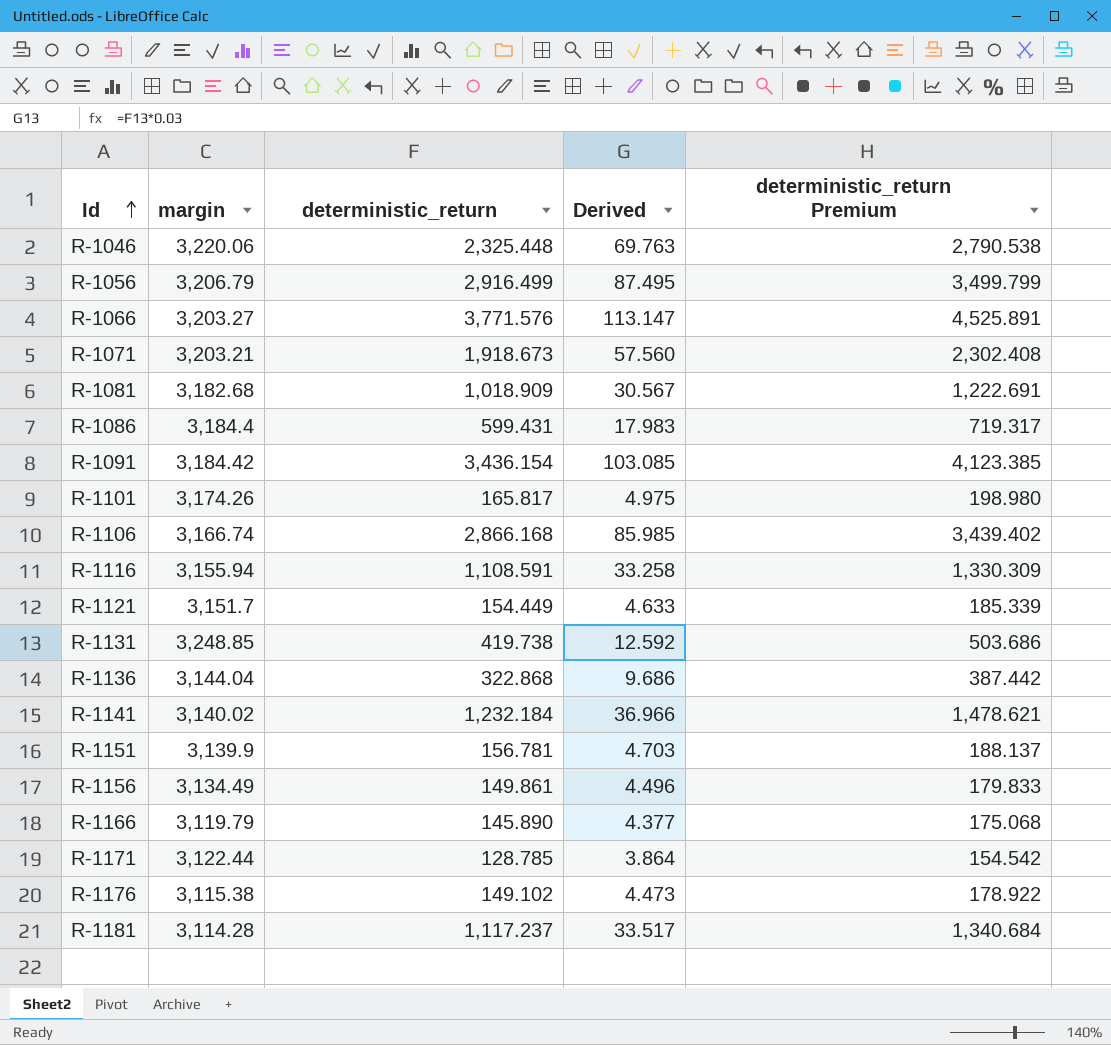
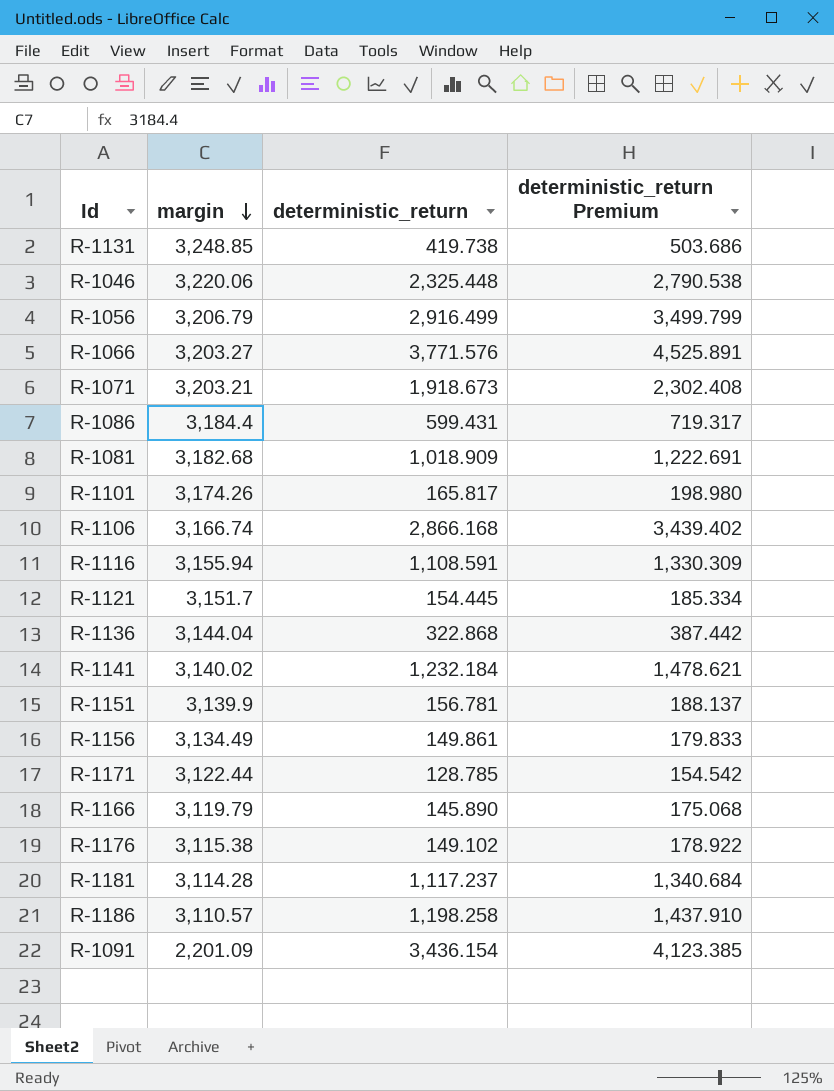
row order: Id ascending -> margin descending
column Derived | formula: [deterministic_return] * 0.03 -> none
R-1121 | deterministic_return: 154.449 -> 154.445
R-1121 | deterministic_return Premium: 185.339 -> 185.334
row R-1186: none -> 3,110.57 | 1,198.258 | 1,437.910
R-1091 | margin: 3,184.42 -> 2,201.09

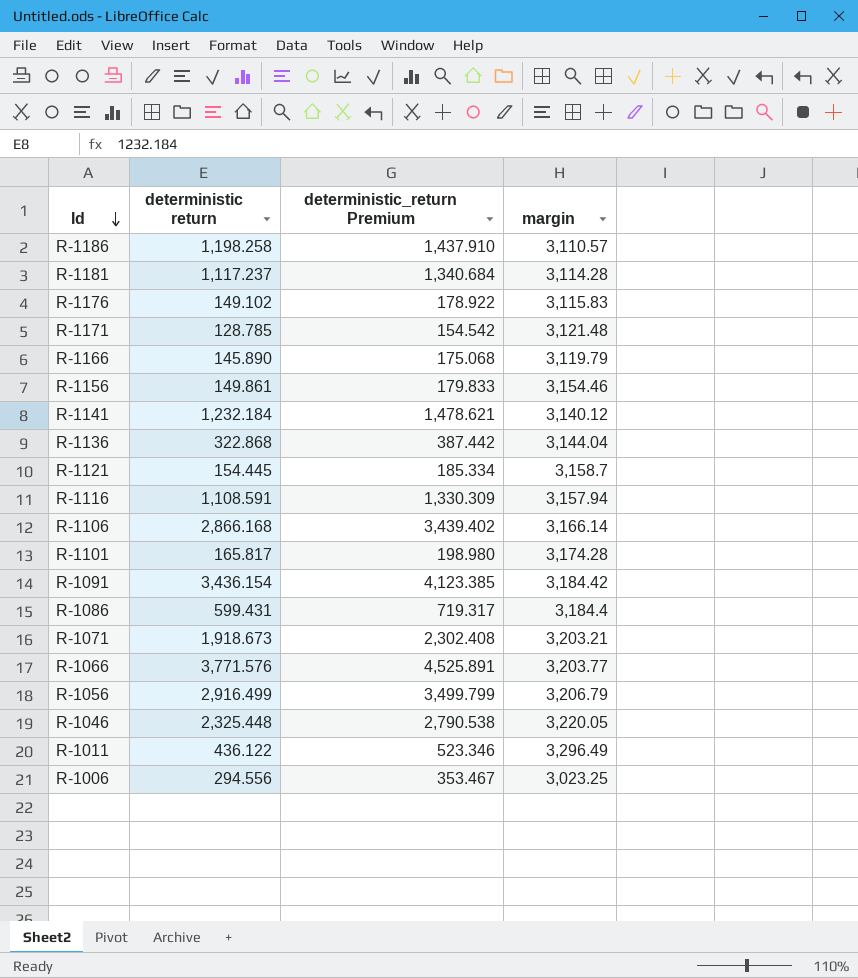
row order: margin descending -> Id descending
column name: deterministic_return -> deterministic return
column margin | position: 2 -> 4
row R-1131: 3,248.85 | 419.738 | 503.686 -> none
row R-1081: 3,182.68 | 1,018.909 | 1,222.691 -> none
row R-1151: 3,139.9 | 156.781 | 188.137 -> none
R-1176 | margin: 3,115.38 -> 3,115.83
R-1171 | margin: 3,122.44 -> 3,121.48
R-1156 | margin: 3,134.49 -> 3,154.46
R-1141 | margin: 3,140.02 -> 3,140.12
R-1121 | margin: 3,151.7 -> 3,158.7
R-1116 | margin: 3,155.94 -> 3,157.94
R-1106 | margin: 3,166.74 -> 3,166.14
R-1101 | margin: 3,174.26 -> 3,174.28
R-1091 | margin: 2,201.09 -> 3,184.42
R-1066 | margin: 3,203.27 -> 3,203.77
R-1046 | margin: 3,220.06 -> 3,220.05
row R-1011: none -> 436.122 | 523.346 | 3,296.49
row R-1006: none -> 294.556 | 353.467 | 3,023.25

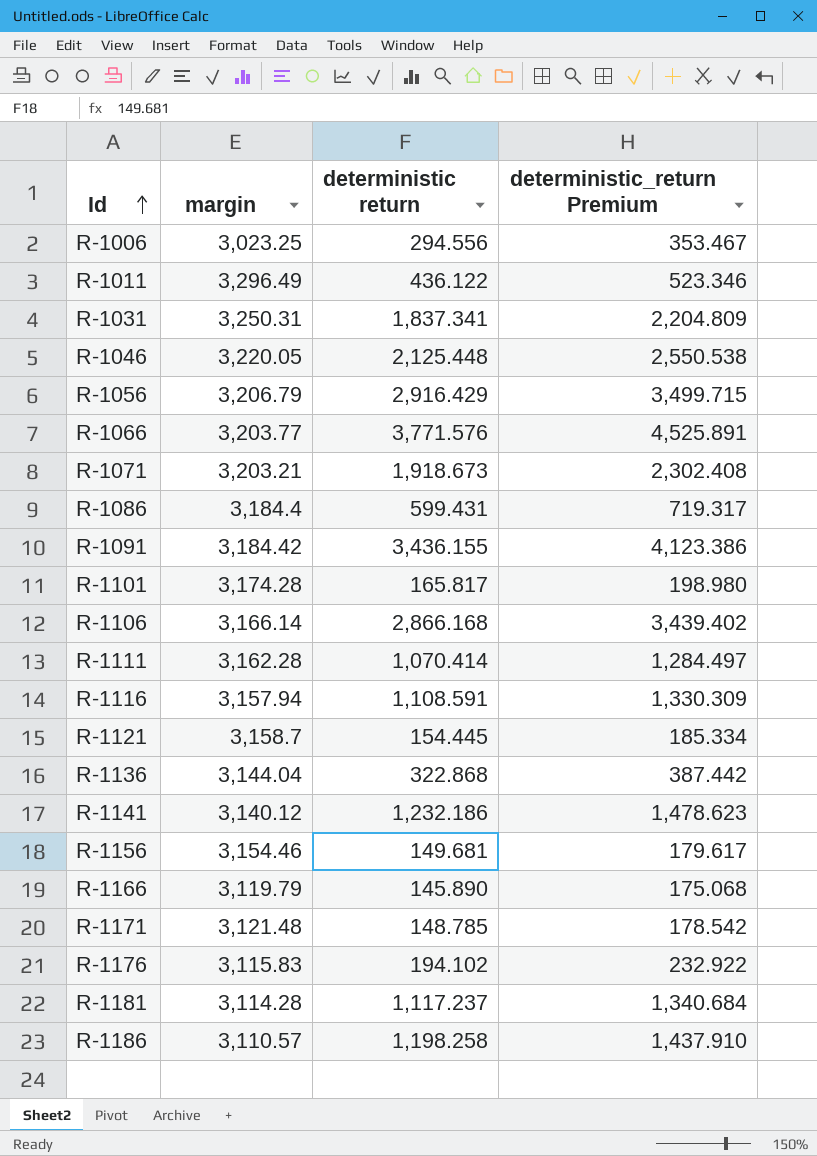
row order: Id descending -> Id ascending
column margin | position: 4 -> 2
row R-1031: none -> 3,250.31 | 1,837.341 | 2,204.809
R-1046 | deterministic return: 2,325.448 -> 2,125.448
R-1046 | deterministic_return Premium: 2,790.538 -> 2,550.538
R-1056 | deterministic return: 2,916.499 -> 2,916.429
R-1056 | deterministic_return Premium: 3,499.799 -> 3,499.715
R-1091 | deterministic return: 3,436.154 -> 3,436.155
R-1091 | deterministic_return Premium: 4,123.385 -> 4,123.386
row R-1111: none -> 3,162.28 | 1,070.414 | 1,284.497
R-1141 | deterministic return: 1,232.184 -> 1,232.186
R-1141 | deterministic_return Premium: 1,478.621 -> 1,478.623
R-1156 | deterministic return: 149.861 -> 149.681
R-1156 | deterministic_return Premium: 179.833 -> 179.617
R-1171 | deterministic return: 128.785 -> 148.785
R-1171 | deterministic_return Premium: 154.542 -> 178.542
R-1176 | deterministic return: 149.102 -> 194.102
R-1176 | deterministic_return Premium: 178.922 -> 232.922

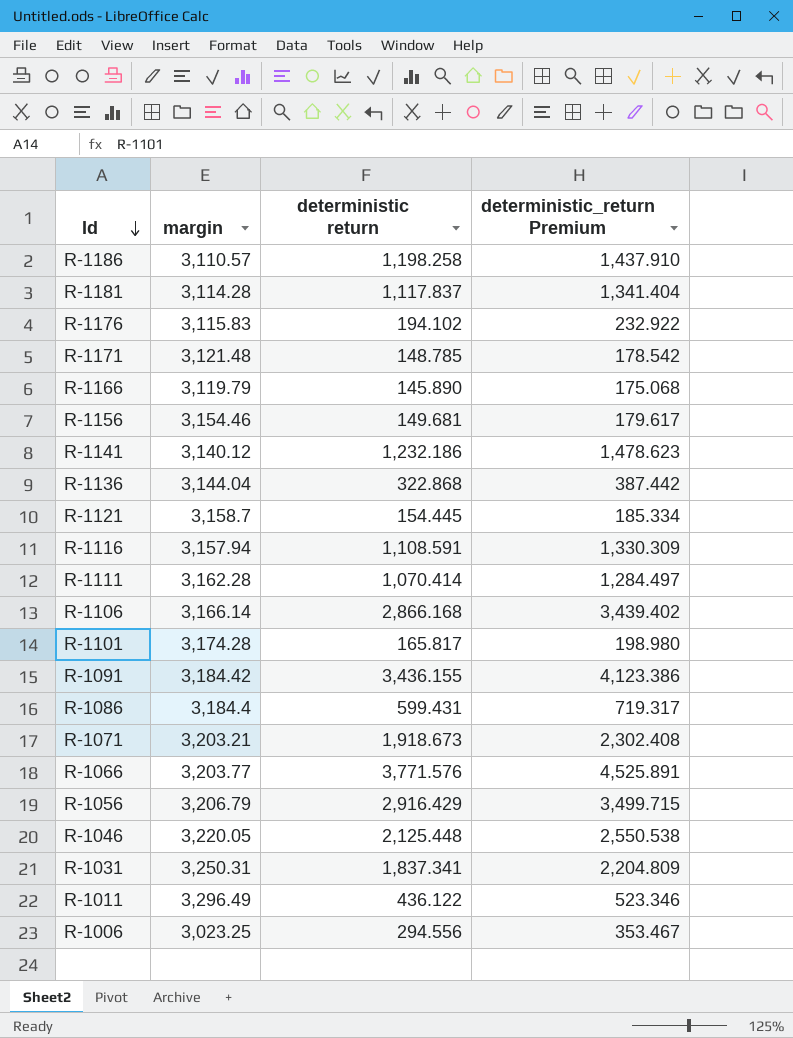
row order: Id ascending -> Id descending
R-1181 | deterministic return: 1,117.237 -> 1,117.837
R-1181 | deterministic_return Premium: 1,340.684 -> 1,341.404

